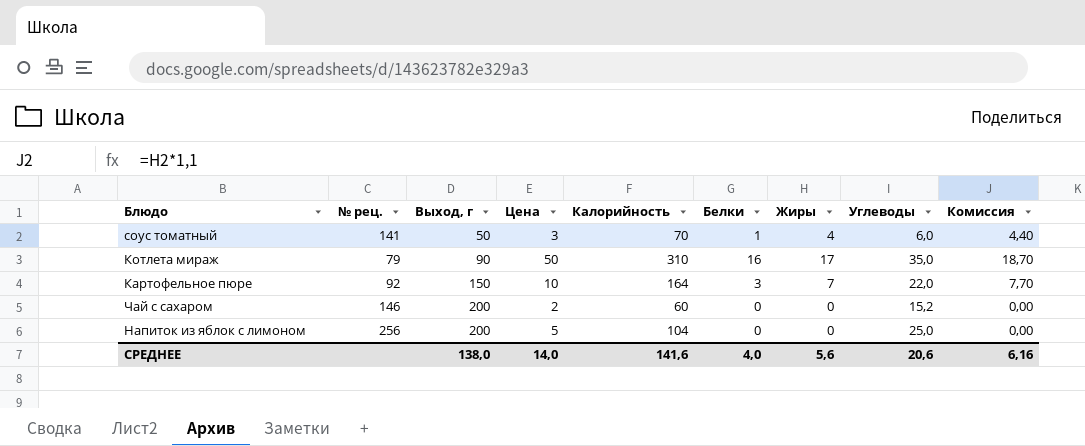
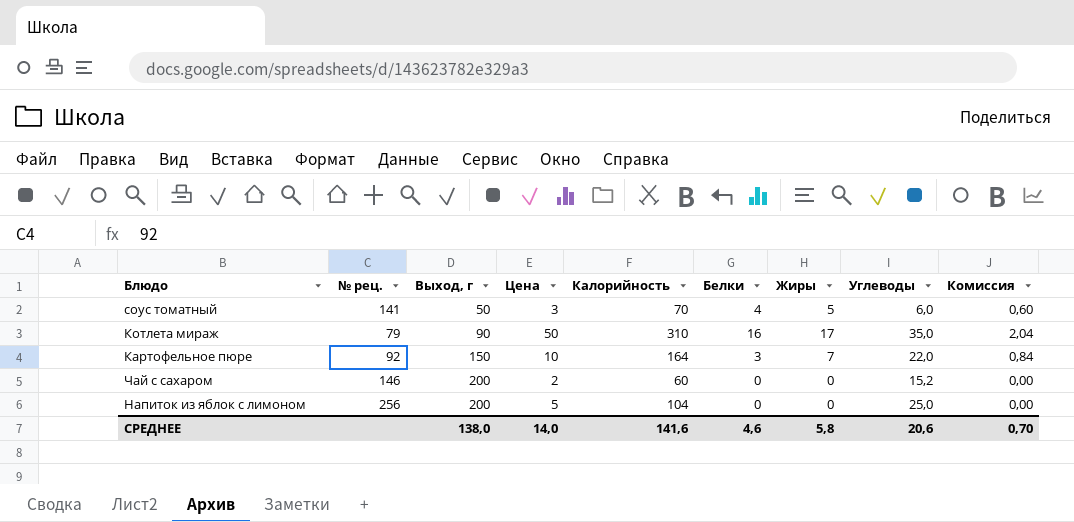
column Комиссия | formula: [Жиры] * 1,1 -> [Жиры] * 0,12
соус томатный | Белки: 1 -> 4
соус томатный | Жиры: 4 -> 5
СРЕДНЕЕ | Белки: 4,0 -> 4,6
СРЕДНЕЕ | Жиры: 5,6 -> 5,8
СРЕДНЕЕ | Комиссия: 6,16 -> 0,70

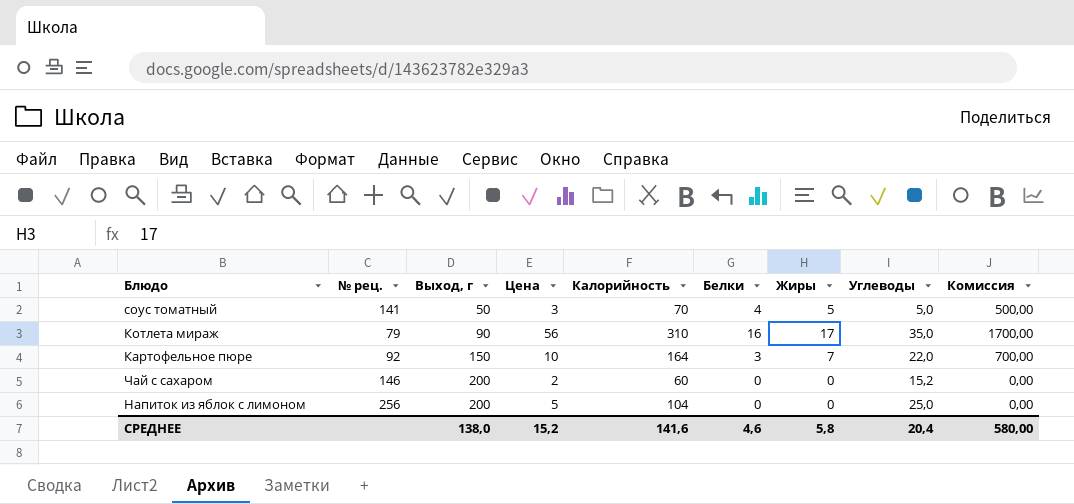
column Комиссия | formula: [Жиры] * 0,12 -> [Жиры] * 100
соус томатный | Углеводы: 6,0 -> 5,0
Котлета мираж | Цена: 50 -> 56
СРЕДНЕЕ | Цена: 14,0 -> 15,2
СРЕДНЕЕ | Углеводы: 20,6 -> 20,4
СРЕДНЕЕ | Комиссия: 0,70 -> 580,00

